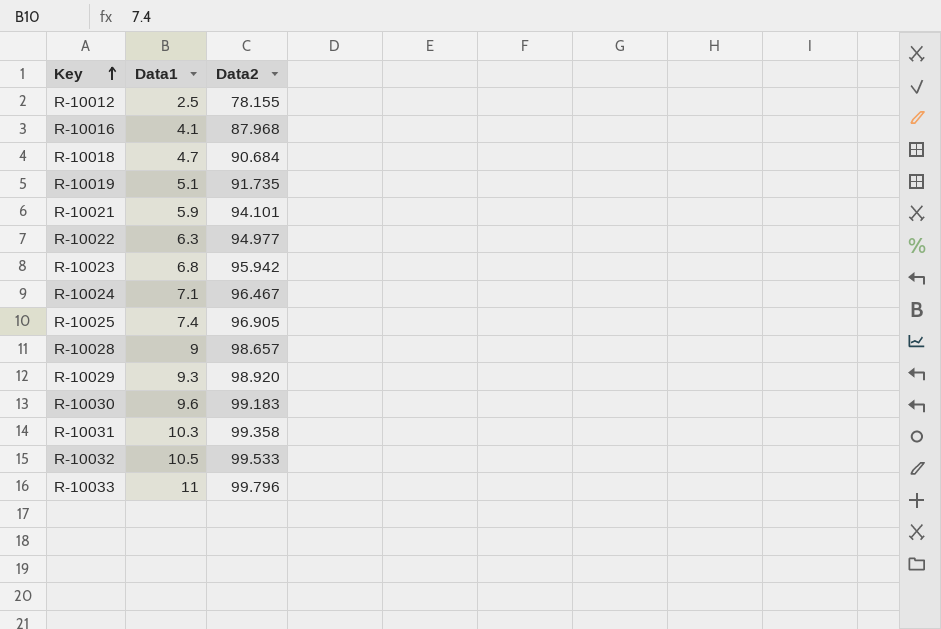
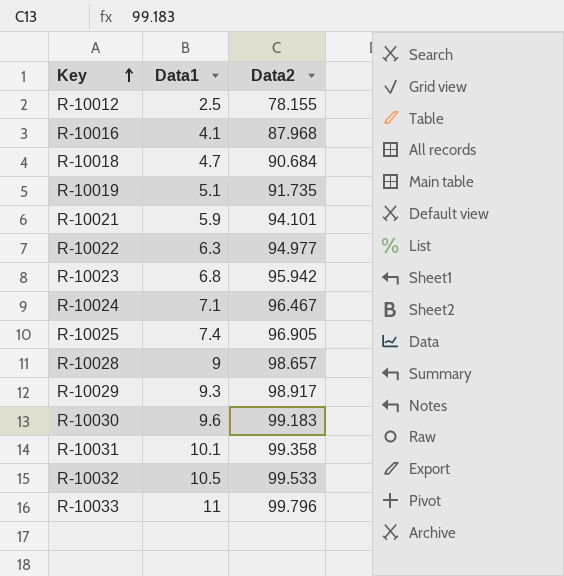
R-10029 | Data2: 98.920 -> 98.917
R-10031 | Data1: 10.3 -> 10.1

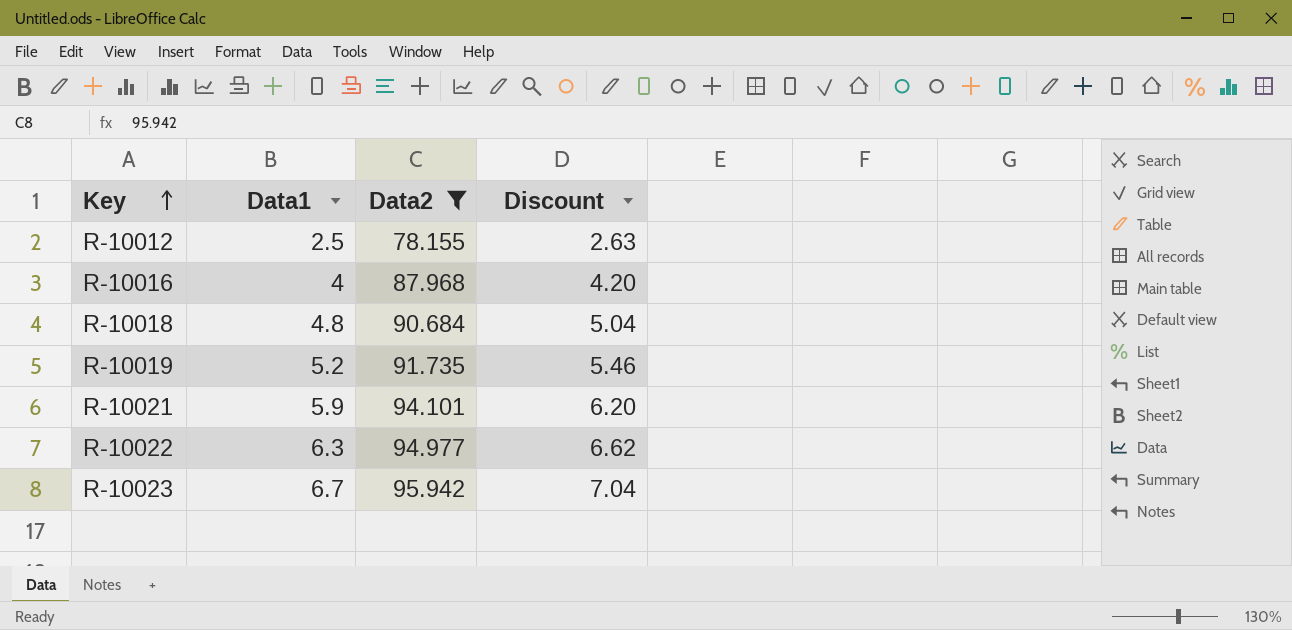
filter: none -> Data2 <= 95.942
column Discount | formula: none -> [Data1] * 1.05
R-10016 | Data1: 4.1 -> 4
R-10018 | Data1: 4.7 -> 4.8
R-10019 | Data1: 5.1 -> 5.2
R-10023 | Data1: 6.8 -> 6.7

